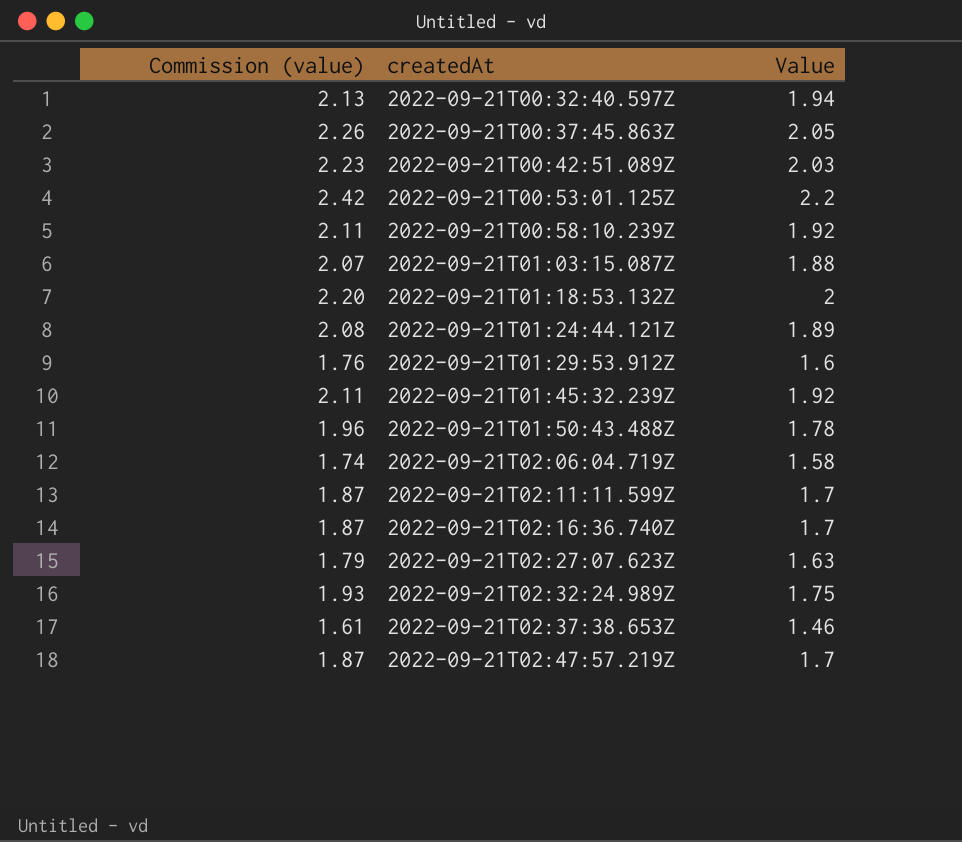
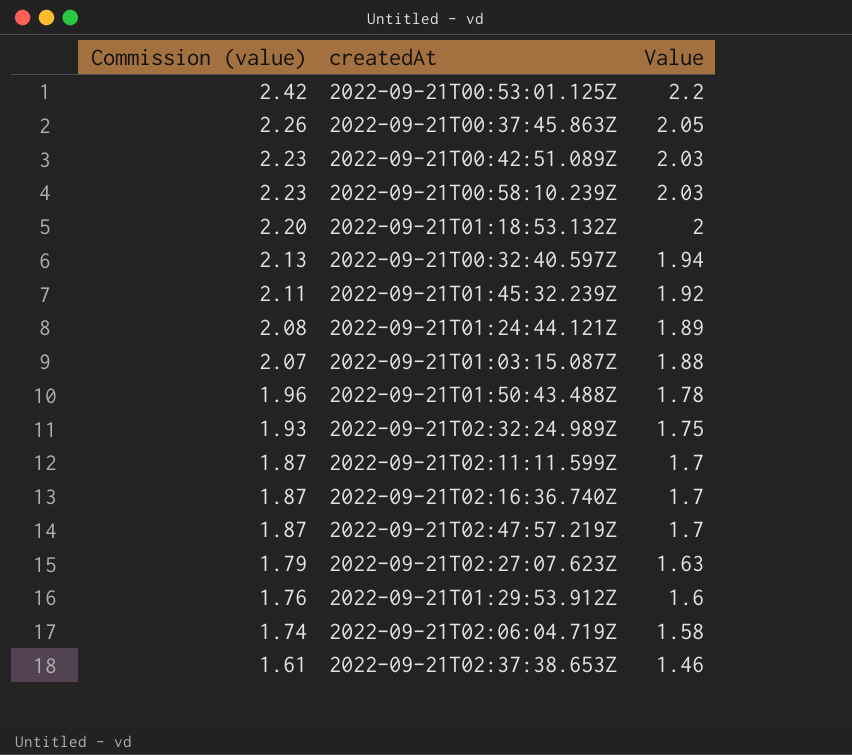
row order: createdAt ascending -> Commission (value) descending
2022-09-21T00:58:10.239Z | Commission (value): 2.11 -> 2.23
2022-09-21T00:58:10.239Z | Value: 1.92 -> 2.03

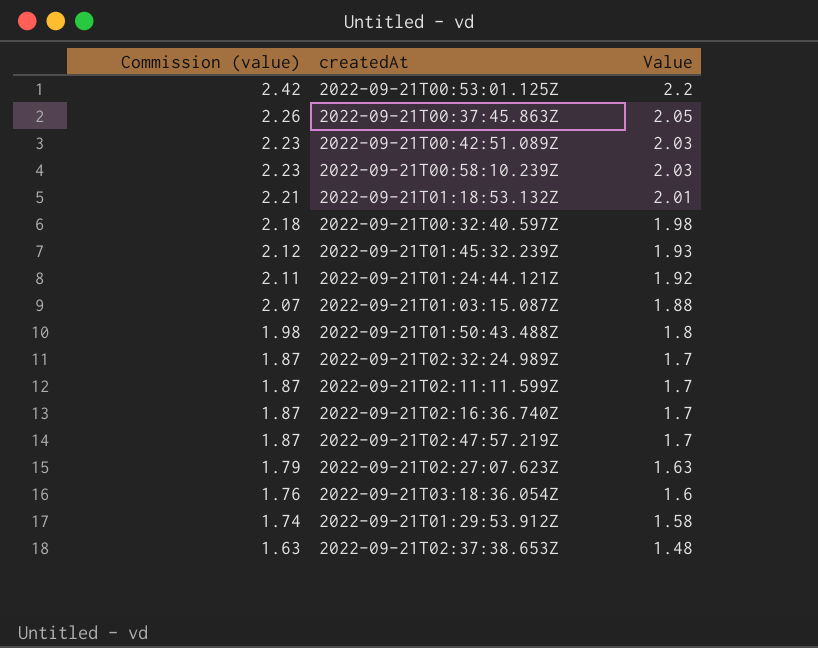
row 2022-09-21T02:06:04.719Z: 1.74 | 1.58 -> none
2022-09-21T01:18:53.132Z | Commission (value): 2.20 -> 2.21
2022-09-21T01:18:53.132Z | Value: 2 -> 2.01
2022-09-21T00:32:40.597Z | Commission (value): 2.13 -> 2.18
2022-09-21T00:32:40.597Z | Value: 1.94 -> 1.98
2022-09-21T01:45:32.239Z | Commission (value): 2.11 -> 2.12
2022-09-21T01:45:32.239Z | Value: 1.92 -> 1.93
2022-09-21T01:24:44.121Z | Commission (value): 2.08 -> 2.11
2022-09-21T01:24:44.121Z | Value: 1.89 -> 1.92
2022-09-21T01:50:43.488Z | Commission (value): 1.96 -> 1.98
2022-09-21T01:50:43.488Z | Value: 1.78 -> 1.8
2022-09-21T02:32:24.989Z | Commission (value): 1.93 -> 1.87
2022-09-21T02:32:24.989Z | Value: 1.75 -> 1.7
row 2022-09-21T03:18:36.054Z: none -> 1.76 | 1.6
2022-09-21T01:29:53.912Z | Commission (value): 1.76 -> 1.74
2022-09-21T01:29:53.912Z | Value: 1.6 -> 1.58
2022-09-21T02:37:38.653Z | Commission (value): 1.61 -> 1.63
2022-09-21T02:37:38.653Z | Value: 1.46 -> 1.48

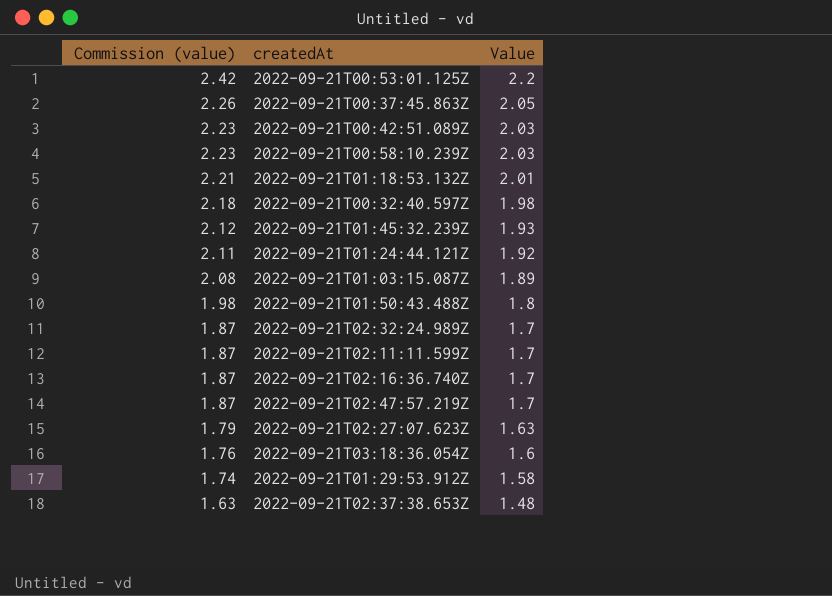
2022-09-21T01:03:15.087Z | Commission (value): 2.07 -> 2.08
2022-09-21T01:03:15.087Z | Value: 1.88 -> 1.89

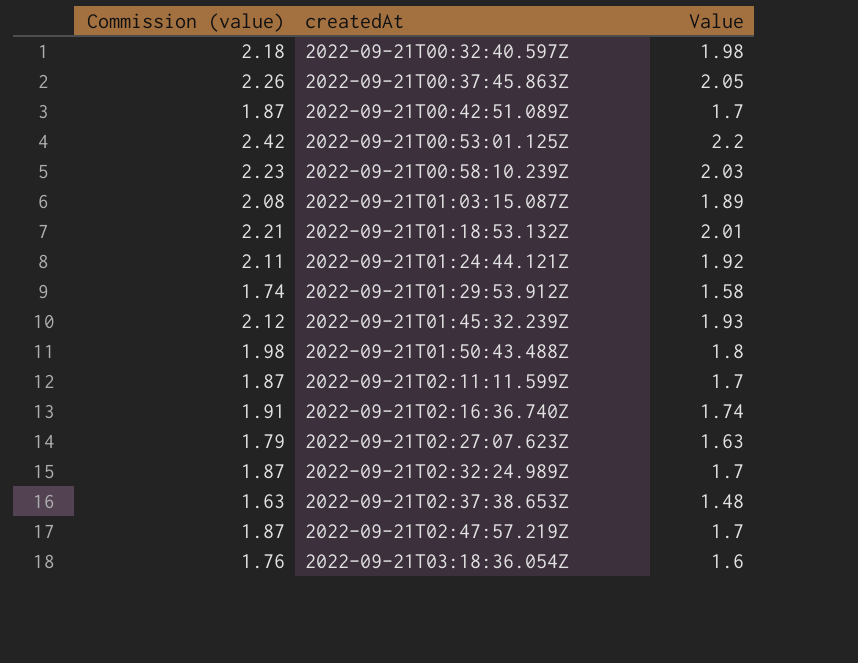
row order: Commission (value) descending -> createdAt ascending
2022-09-21T00:42:51.089Z | Commission (value): 2.23 -> 1.87
2022-09-21T00:42:51.089Z | Value: 2.03 -> 1.7
2022-09-21T02:16:36.740Z | Commission (value): 1.87 -> 1.91
2022-09-21T02:16:36.740Z | Value: 1.7 -> 1.74

